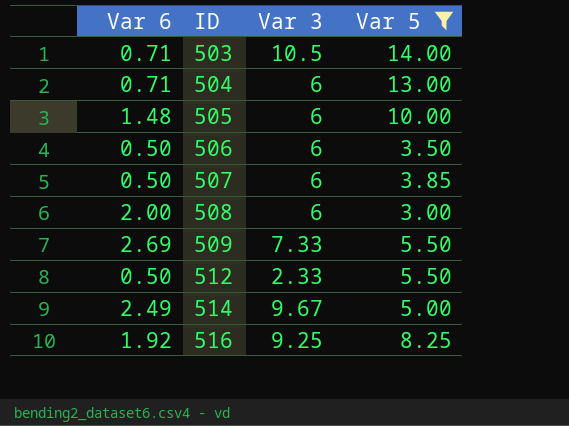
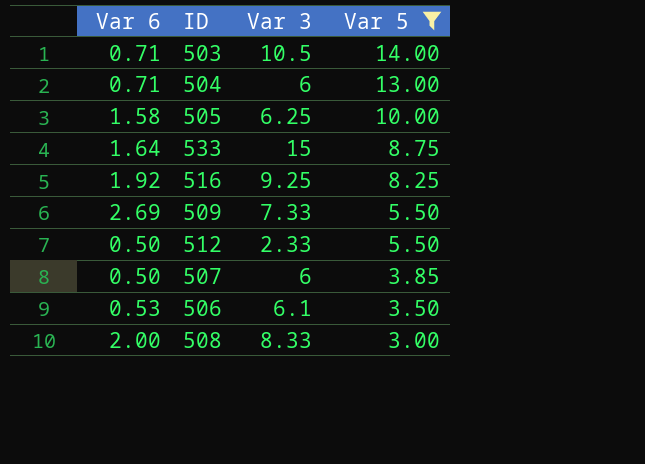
row order: ID ascending -> Var 5 descending
row 514: 2.49 | 9.67 | 5.00 -> none
505 | Var 6: 1.48 -> 1.58
505 | Var 3: 6 -> 6.25
row 533: none -> 1.64 | 15 | 8.75
506 | Var 6: 0.50 -> 0.53
506 | Var 3: 6 -> 6.1
508 | Var 3: 6 -> 8.33

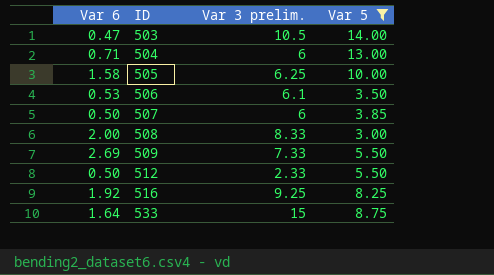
row order: Var 5 descending -> ID ascending
column name: Var 3 -> Var 3 prelim.
503 | Var 6: 0.71 -> 0.47

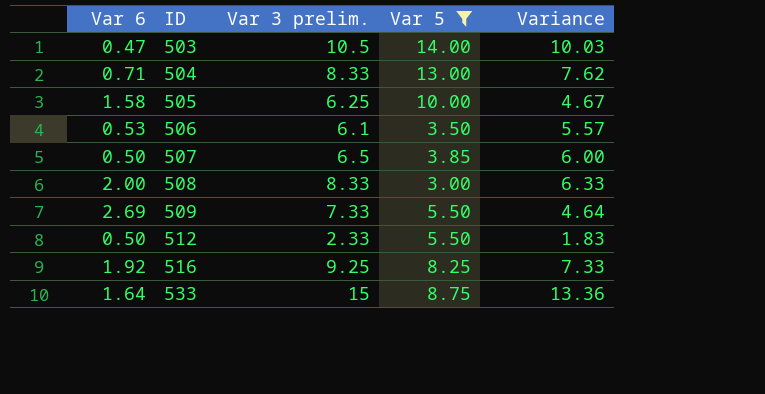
column Variance | formula: none -> [Var 3 prelim.] - [Var 6]
504 | Var 3 prelim.: 6 -> 8.33
507 | Var 3 prelim.: 6 -> 6.5

